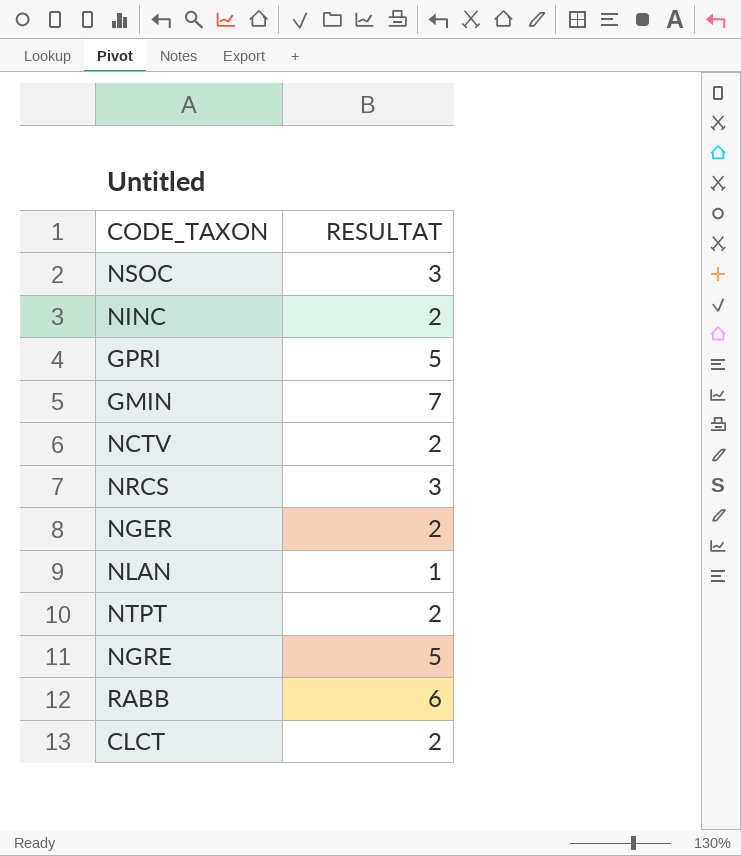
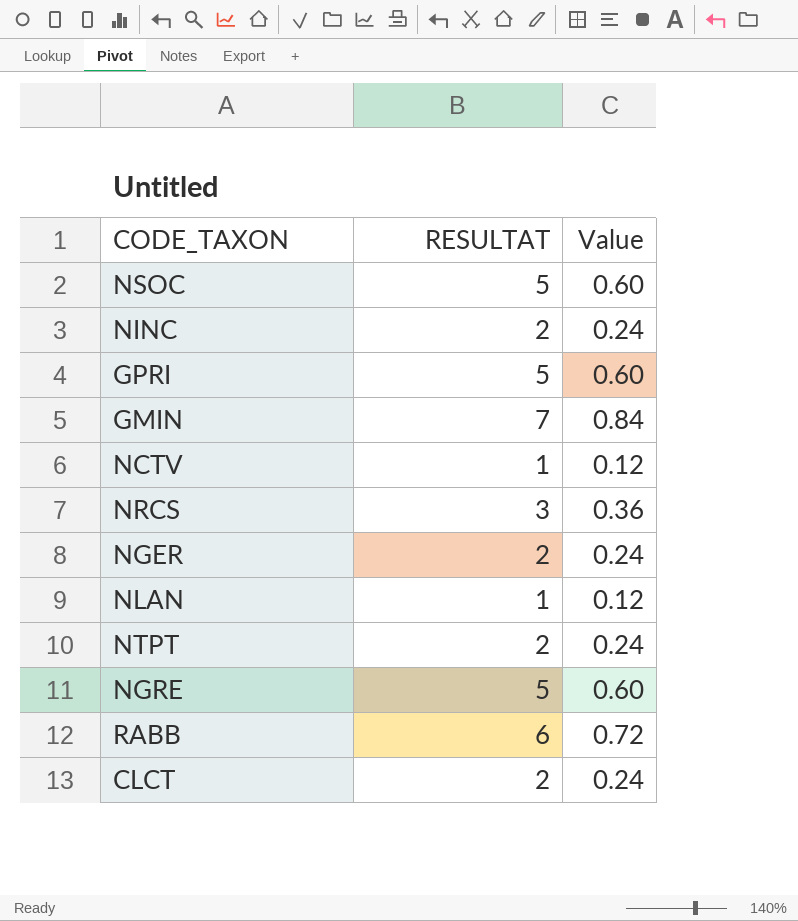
column Value | formula: none -> [RESULTAT] * 0.12
NSOC | RESULTAT: 3 -> 5
NCTV | RESULTAT: 2 -> 1

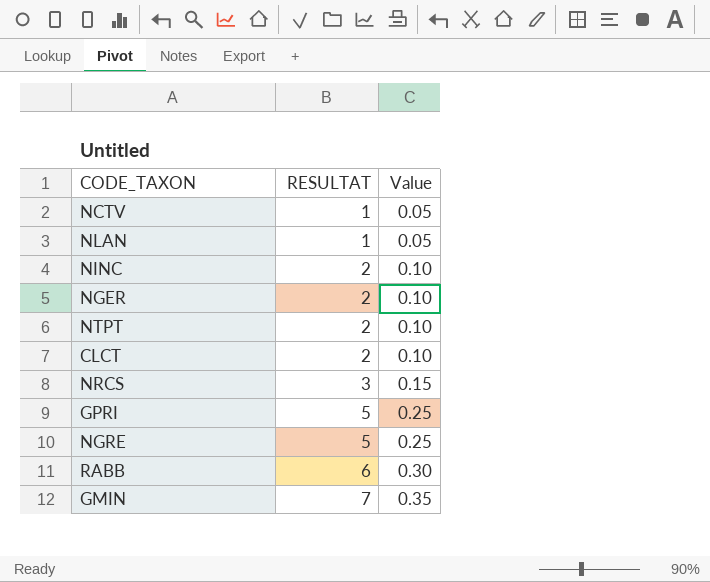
row order: none -> RESULTAT ascending
column Value | formula: [RESULTAT] * 0.12 -> [RESULTAT] * 0.05
row NSOC: 5 | 0.60 -> none

